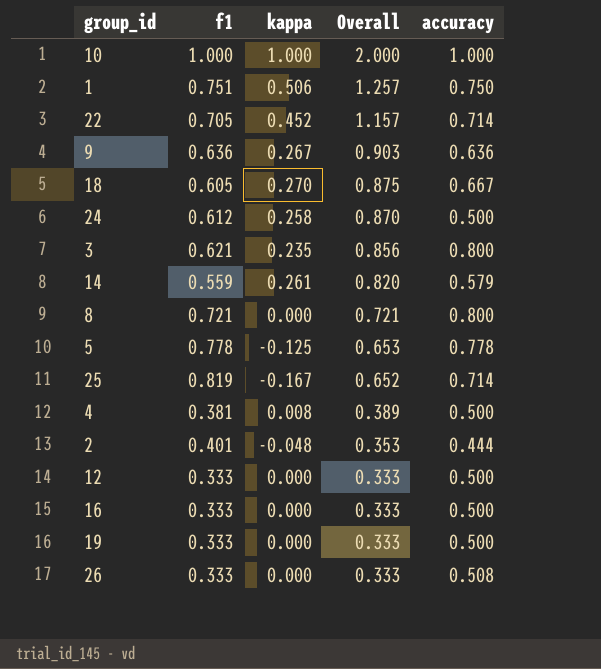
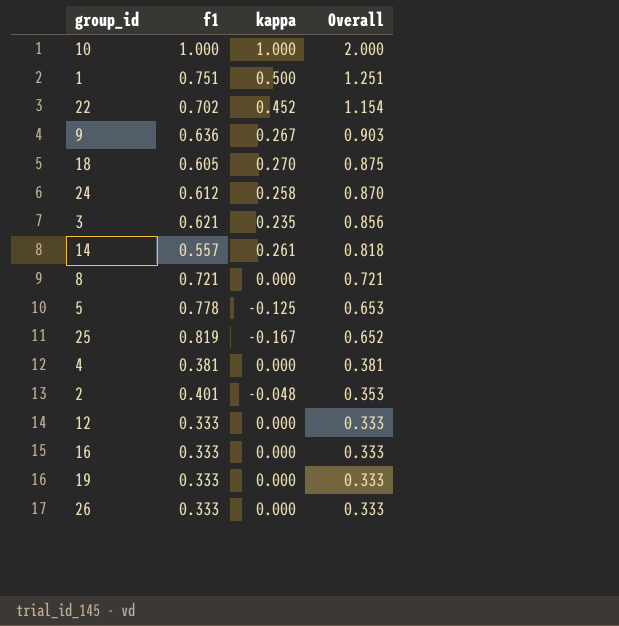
column accuracy | position: 5 -> none
1 | kappa: 0.506 -> 0.500
1 | Overall: 1.257 -> 1.251
22 | f1: 0.705 -> 0.702
22 | Overall: 1.157 -> 1.154
14 | f1: 0.559 -> 0.557
14 | Overall: 0.820 -> 0.818
4 | kappa: 0.008 -> 0.000
4 | Overall: 0.389 -> 0.381

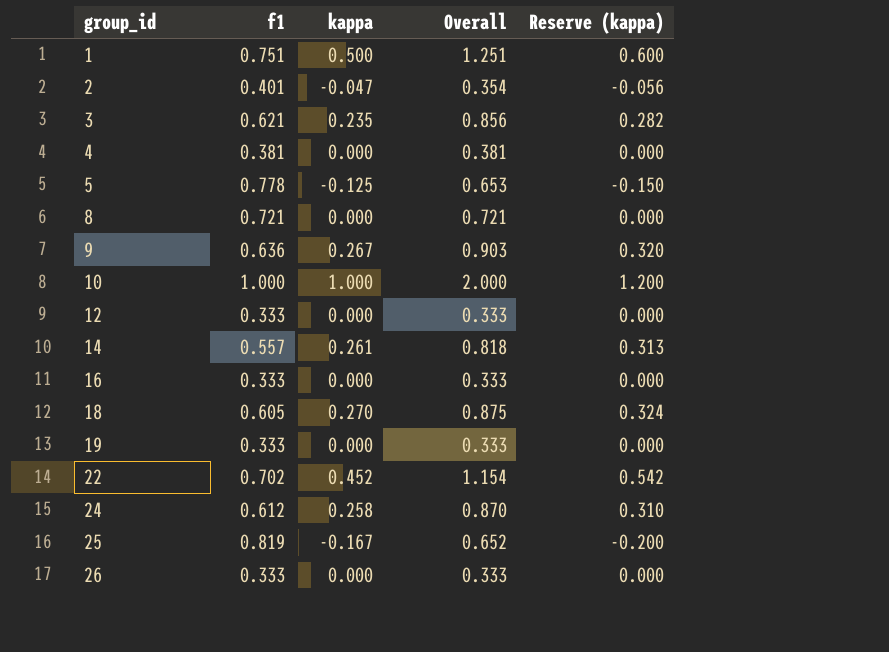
row order: Overall descending -> group_id ascending
column Reserve (kappa) | formula: none -> [kappa] * 1.2
2 | kappa: -0.048 -> -0.047
2 | Overall: 0.353 -> 0.354

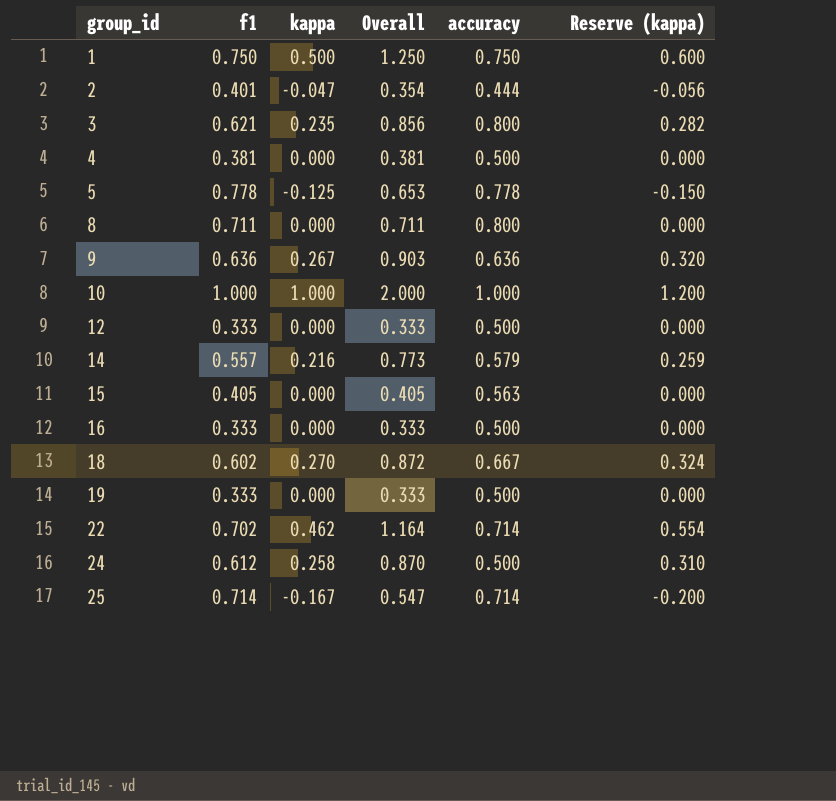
column accuracy | position: none -> 5
row 26: 0.333 | 0.000 | 0.333 | 0.000 -> none
1 | f1: 0.751 -> 0.750
1 | Overall: 1.251 -> 1.250
8 | f1: 0.721 -> 0.711
8 | Overall: 0.721 -> 0.711
14 | kappa: 0.261 -> 0.216
14 | Overall: 0.818 -> 0.773
14 | Reserve (kappa): 0.313 -> 0.259
row 15: none -> 0.405 | 0.000 | 0.405 | 0.563 | 0.000
18 | f1: 0.605 -> 0.602
18 | Overall: 0.875 -> 0.872
22 | kappa: 0.452 -> 0.462
22 | Overall: 1.154 -> 1.164
22 | Reserve (kappa): 0.542 -> 0.554
25 | f1: 0.819 -> 0.714
25 | Overall: 0.652 -> 0.547

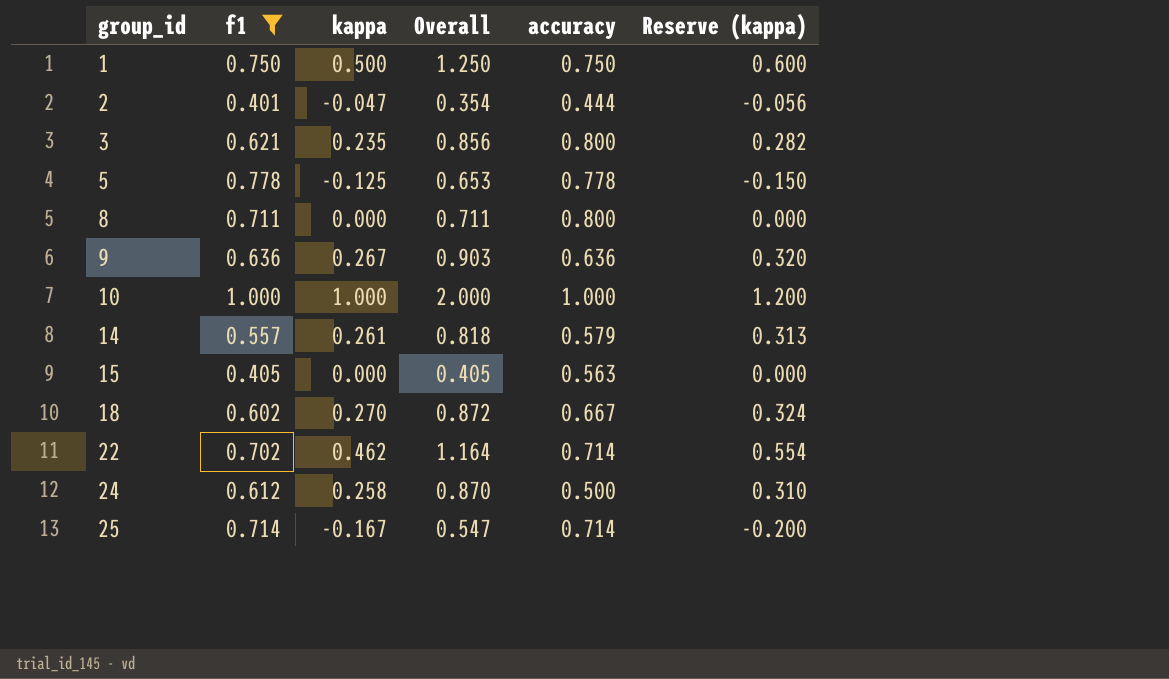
filter: none -> f1 >= 0.401
14 | kappa: 0.216 -> 0.261
14 | Overall: 0.773 -> 0.818
14 | Reserve (kappa): 0.259 -> 0.313

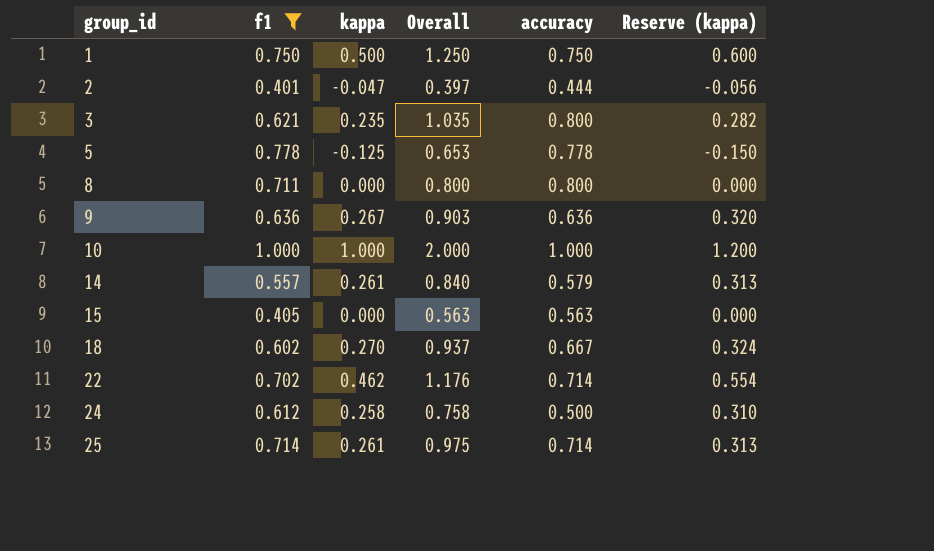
column Overall | formula: [f1] + [kappa] -> [kappa] + [accuracy]
25 | kappa: -0.167 -> 0.261
25 | Reserve (kappa): -0.200 -> 0.313

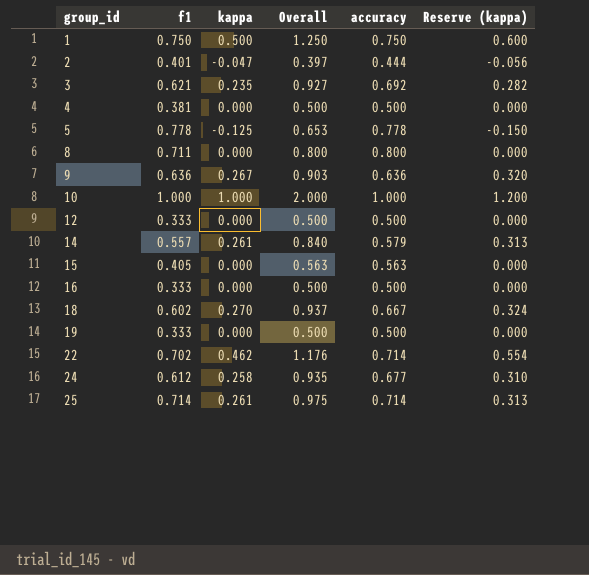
filter: f1 >= 0.401 -> none
3 | Overall: 1.035 -> 0.927
3 | accuracy: 0.800 -> 0.692
24 | Overall: 0.758 -> 0.935
24 | accuracy: 0.500 -> 0.677

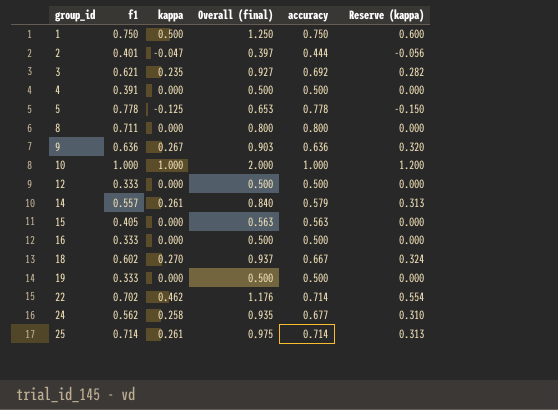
column name: Overall -> Overall (final)
4 | f1: 0.381 -> 0.391
24 | f1: 0.612 -> 0.562

